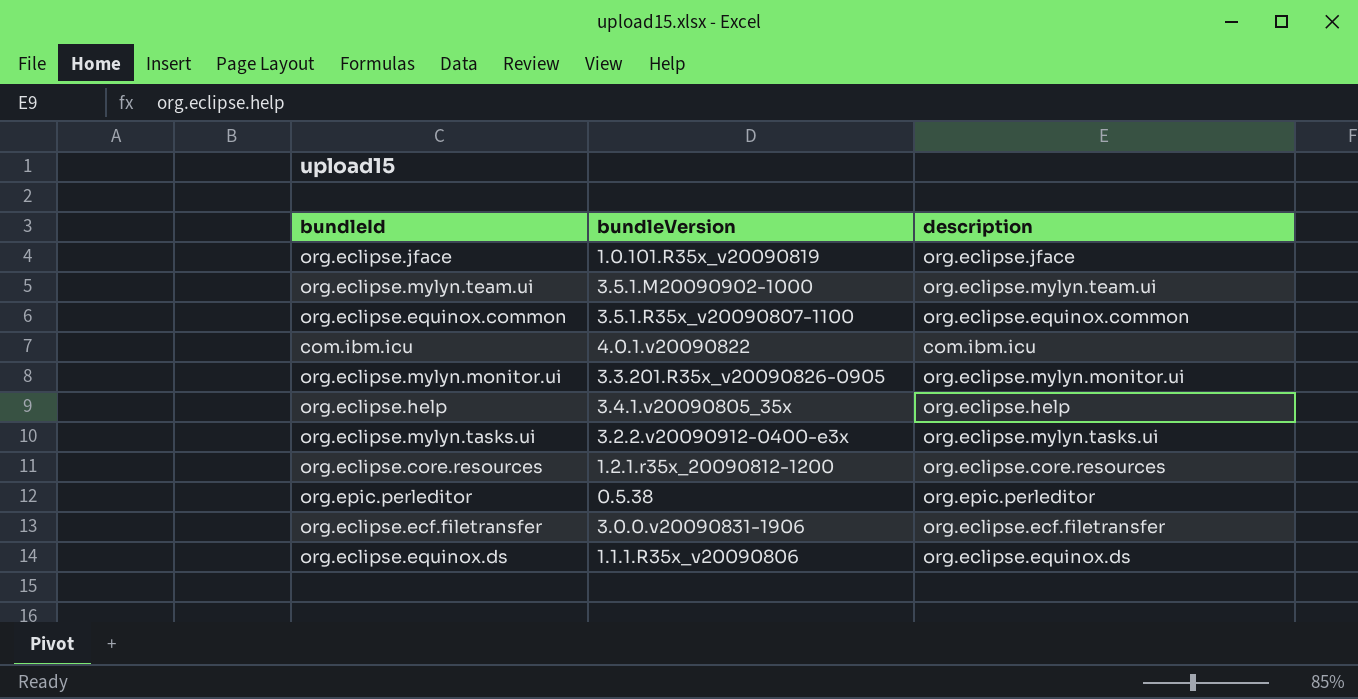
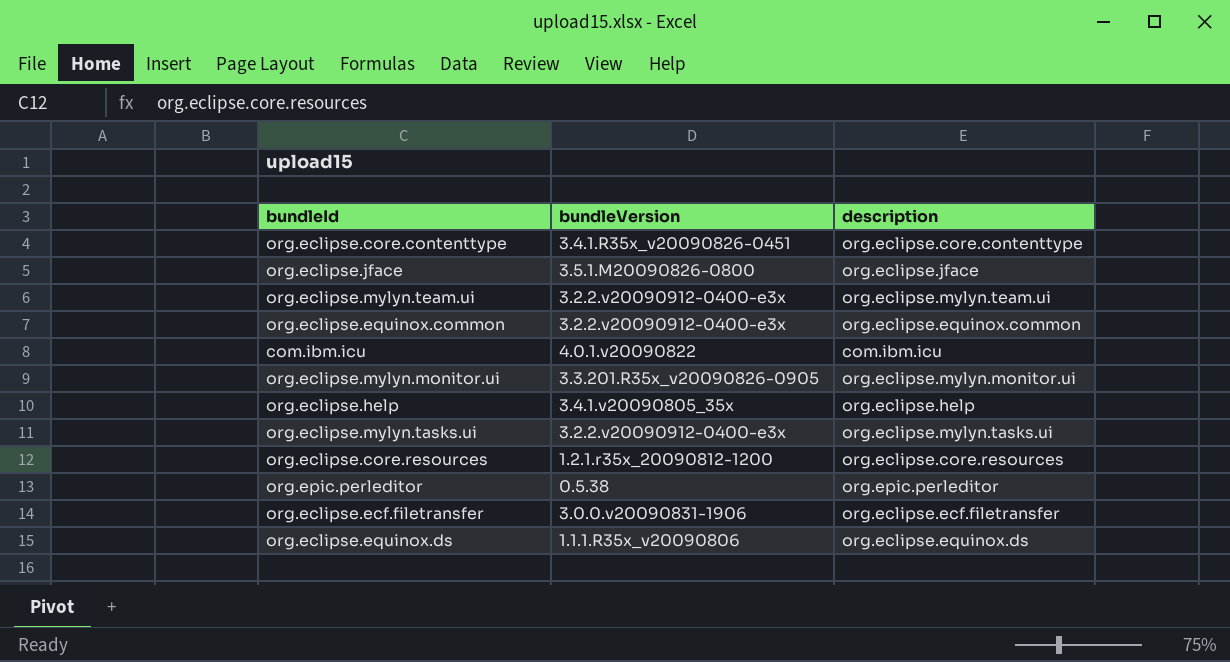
row org.eclipse.core.contenttype: none -> 3.4.1.R35x_v20090826-0451 | org.eclipse.core.contenttype
org.eclipse.jface | bundleVersion: 1.0.101.R35x_v20090819 -> 3.5.1.M20090826-0800
org.eclipse.mylyn.team.ui | bundleVersion: 3.5.1.M20090902-1000 -> 3.2.2.v20090912-0400-e3x
org.eclipse.equinox.common | bundleVersion: 3.5.1.R35x_v20090807-1100 -> 3.2.2.v20090912-0400-e3x

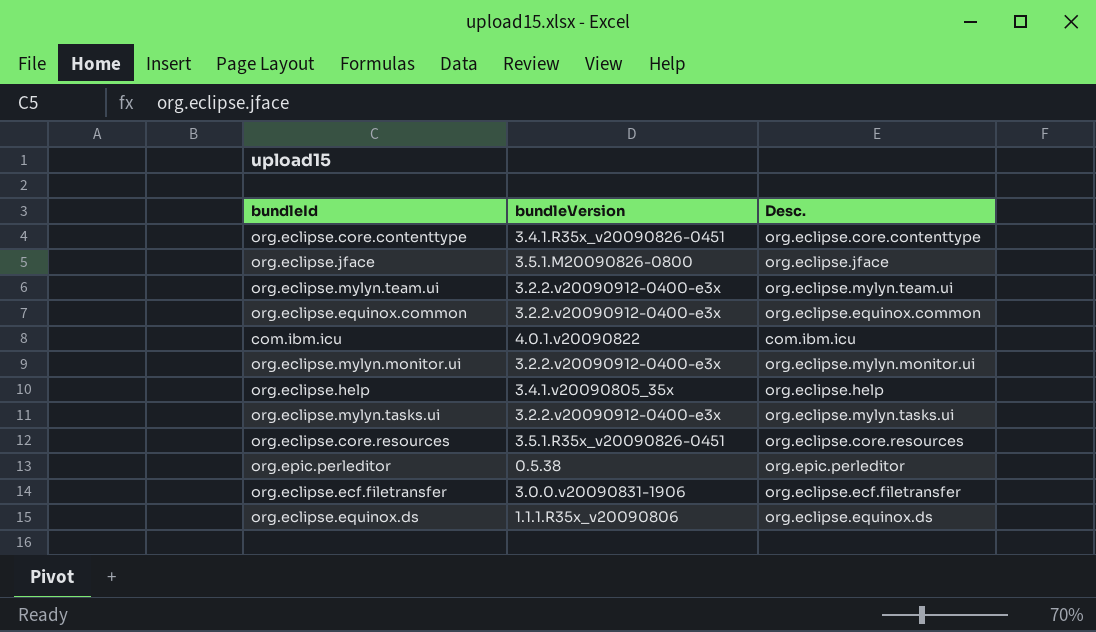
column name: description -> Desc.
org.eclipse.mylyn.monitor.ui | bundleVersion: 3.3.201.R35x_v20090826-0905 -> 3.2.2.v20090912-0400-e3x
org.eclipse.core.resources | bundleVersion: 1.2.1.r35x_20090812-1200 -> 3.5.1.R35x_v20090826-0451

